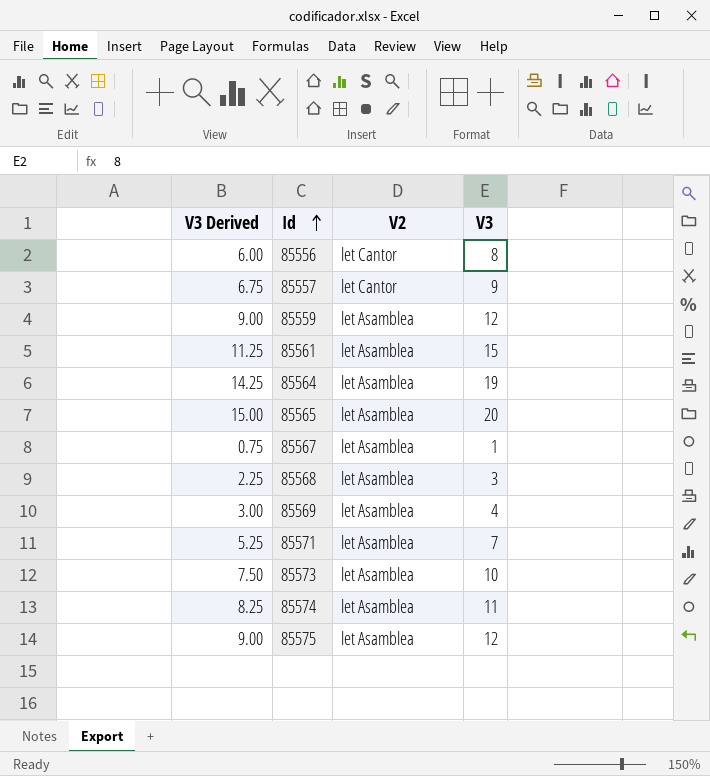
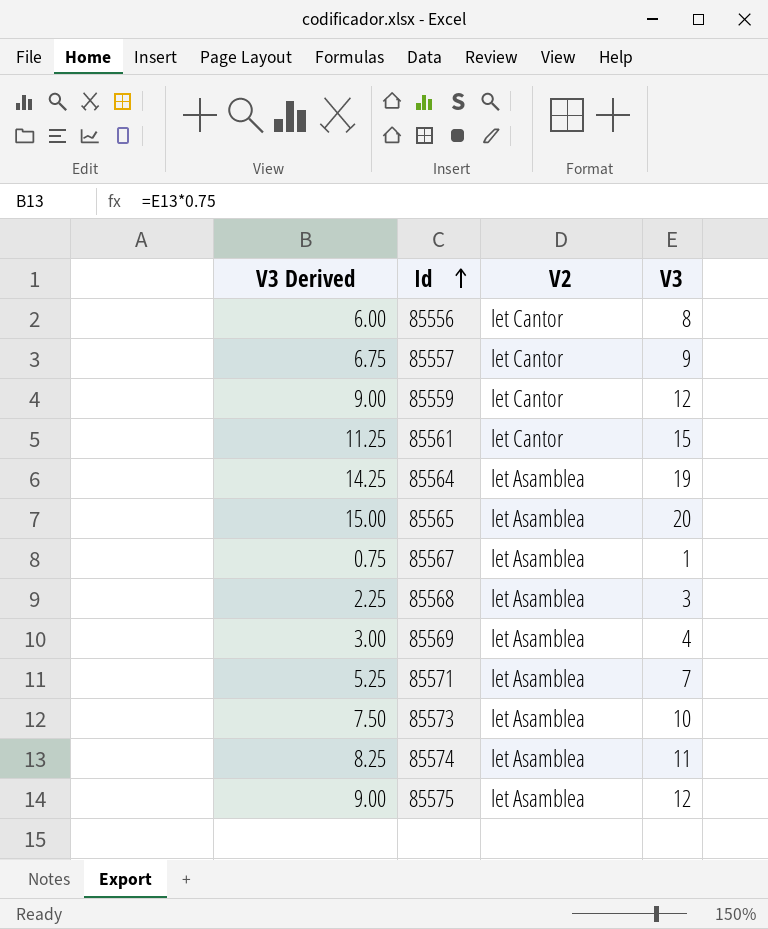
85559 | V2: let Asamblea -> let Cantor
85561 | V2: let Asamblea -> let Cantor

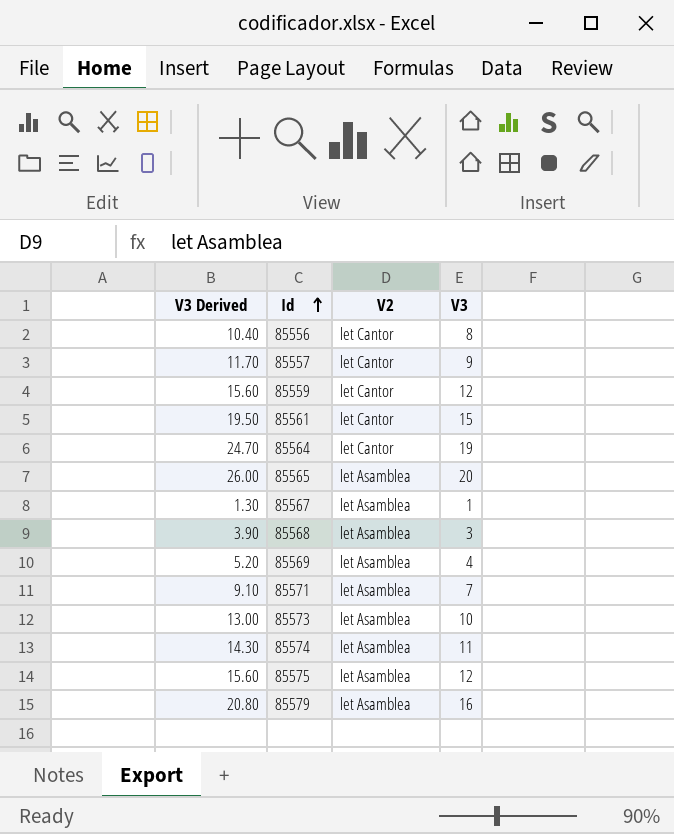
column V3 Derived | formula: [V3] * 0.75 -> [V3] * 1.3
85564 | V2: let Asamblea -> let Cantor
row 85579: none -> 20.80 | let Asamblea | 16

